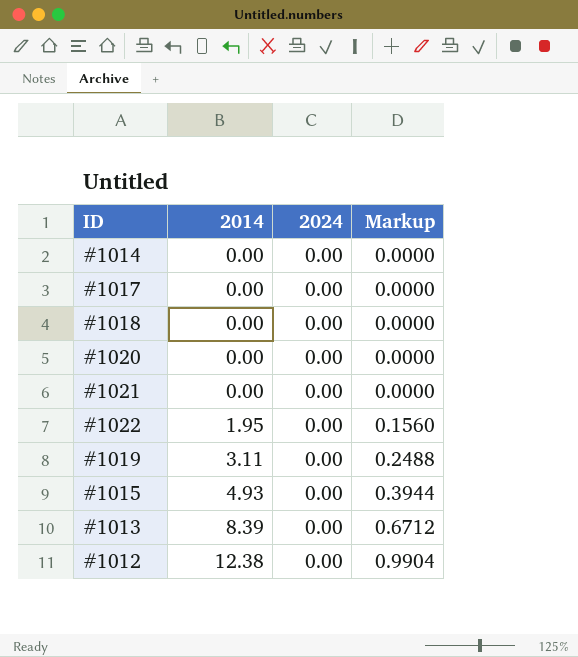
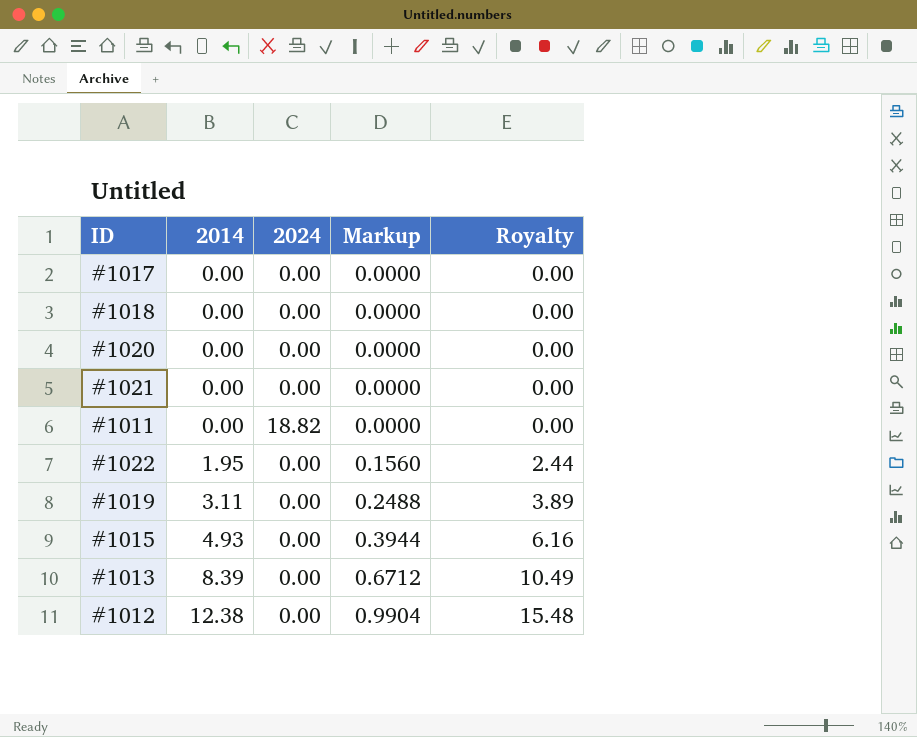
column Royalty | formula: none -> [2014] * 1.25
row #1014: 0.00 | 0.00 | 0.0000 -> none
row #1011: none -> 0.00 | 18.82 | 0.0000 | 0.00

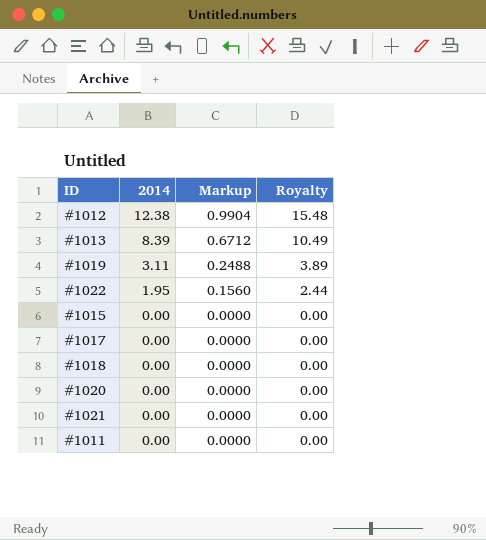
row order: 2014 ascending -> 2014 descending
column 2024 | position: 3 -> none
#1015 | 2014: 4.93 -> 0.00
#1015 | Markup: 0.3944 -> 0.0000
#1015 | Royalty: 6.16 -> 0.00

